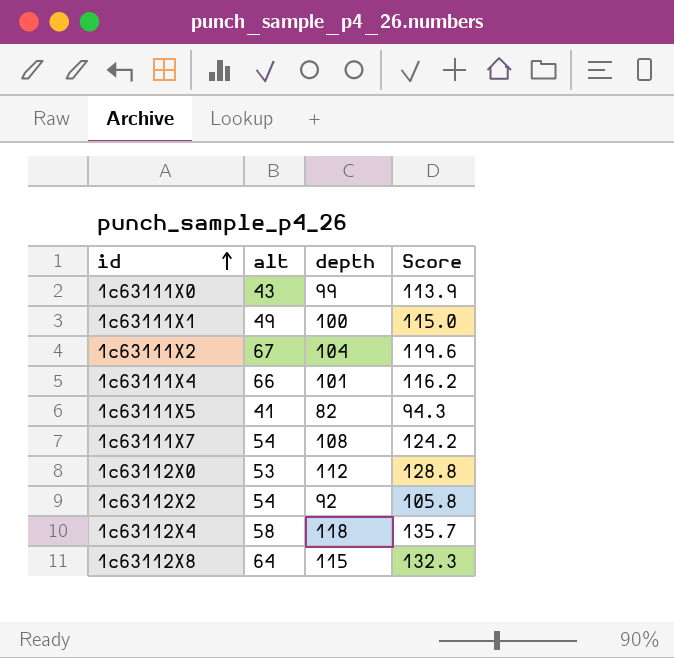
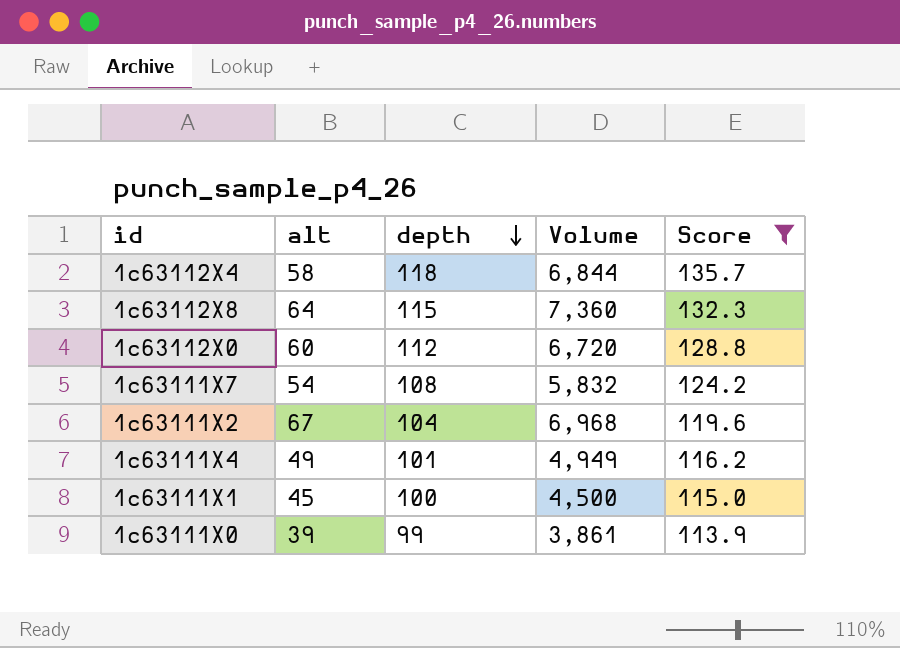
filter: none -> Score >= 113.9
row order: id ascending -> depth descending
column Volume | formula: none -> [alt] * [depth]
1c63112X0 | alt: 53 -> 60
1c63111X4 | alt: 66 -> 49
1c63111X1 | alt: 49 -> 45
1c63111X0 | alt: 43 -> 39

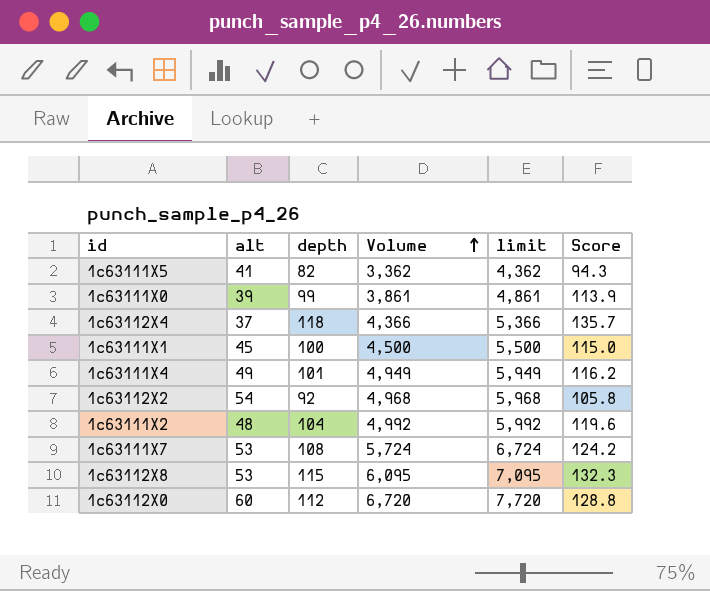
filter: Score >= 113.9 -> none
row order: depth descending -> Volume ascending
column limit | formula: none -> [Volume] + 1000
1c63112X4 | alt: 58 -> 37
1c63112X4 | Volume: 6,844 -> 4,366
1c63111X2 | alt: 67 -> 48
1c63111X2 | Volume: 6,968 -> 4,992
1c63111X7 | alt: 54 -> 53
1c63111X7 | Volume: 5,832 -> 5,724
1c63112X8 | alt: 64 -> 53
1c63112X8 | Volume: 7,360 -> 6,095

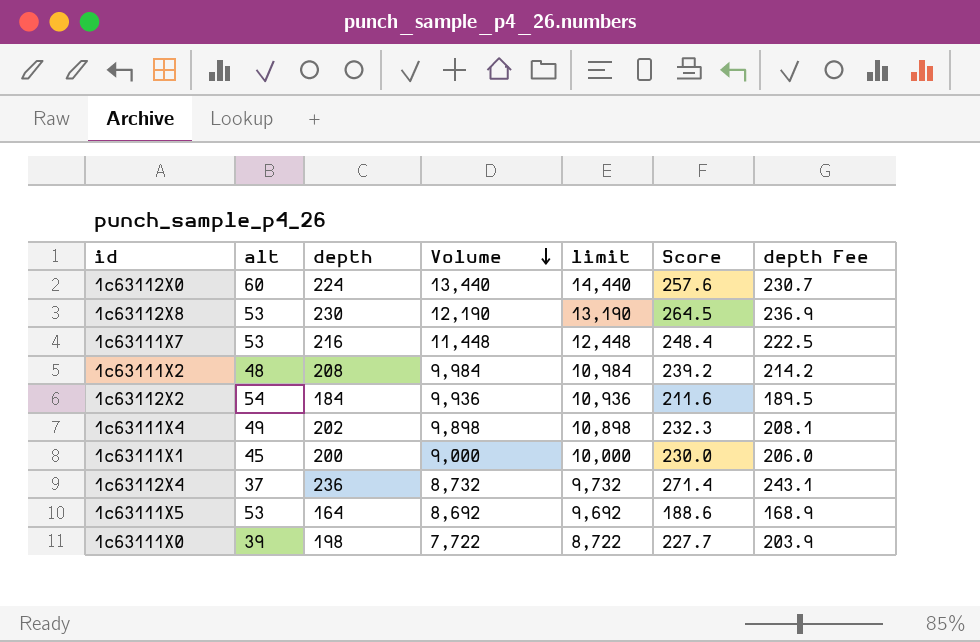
row order: Volume ascending -> Volume descending
column depth Fee | formula: none -> [depth] * 1.03
1c63112X0 | depth: 112 -> 224
1c63112X0 | Volume: 6,720 -> 13,440
1c63112X0 | limit: 7,720 -> 14,440
1c63112X0 | Score: 128.8 -> 257.6
1c63112X8 | depth: 115 -> 230
1c63112X8 | Volume: 6,095 -> 12,190
1c63112X8 | limit: 7,095 -> 13,190
1c63112X8 | Score: 132.3 -> 264.5
1c63111X7 | depth: 108 -> 216
1c63111X7 | Volume: 5,724 -> 11,448
1c63111X7 | limit: 6,724 -> 12,448
1c63111X7 | Score: 124.2 -> 248.4
1c63111X2 | depth: 104 -> 208
1c63111X2 | Volume: 4,992 -> 9,984
1c63111X2 | limit: 5,992 -> 10,984
1c63111X2 | Score: 119.6 -> 239.2
1c63112X2 | depth: 92 -> 184
1c63112X2 | Volume: 4,968 -> 9,936
1c63112X2 | limit: 5,968 -> 10,936
1c63112X2 | Score: 105.8 -> 211.6
1c63111X4 | depth: 101 -> 202
1c63111X4 | Volume: 4,949 -> 9,898
1c63111X4 | limit: 5,949 -> 10,898
1c63111X4 | Score: 116.2 -> 232.3
1c63111X1 | depth: 100 -> 200
1c63111X1 | Volume: 4,500 -> 9,000
1c63111X1 | limit: 5,500 -> 10,000
1c63111X1 | Score: 115.0 -> 230.0
1c63112X4 | depth: 118 -> 236
1c63112X4 | Volume: 4,366 -> 8,732
1c63112X4 | limit: 5,366 -> 9,732
1c63112X4 | Score: 135.7 -> 271.4
1c63111X5 | alt: 41 -> 53
1c63111X5 | depth: 82 -> 164
1c63111X5 | Volume: 3,362 -> 8,692
1c63111X5 | limit: 4,362 -> 9,692
1c63111X5 | Score: 94.3 -> 188.6
1c63111X0 | depth: 99 -> 198
1c63111X0 | Volume: 3,861 -> 7,722
1c63111X0 | limit: 4,861 -> 8,722
1c63111X0 | Score: 113.9 -> 227.7

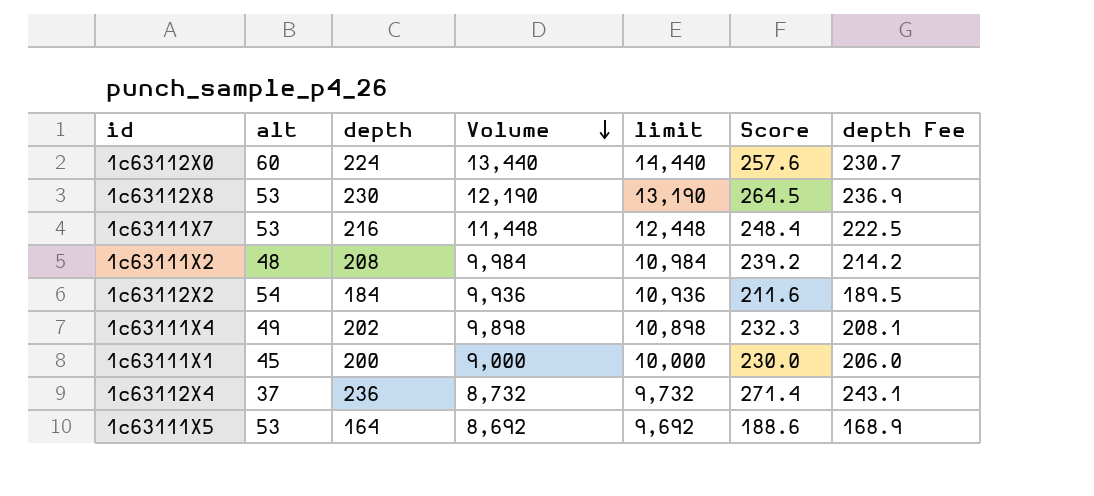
row 1c63111X0: 39 | 198 | 7,722 | 8,722 | 227.7 | 203.9 -> none

